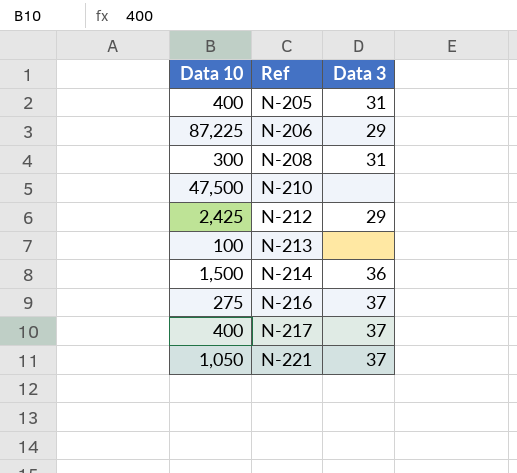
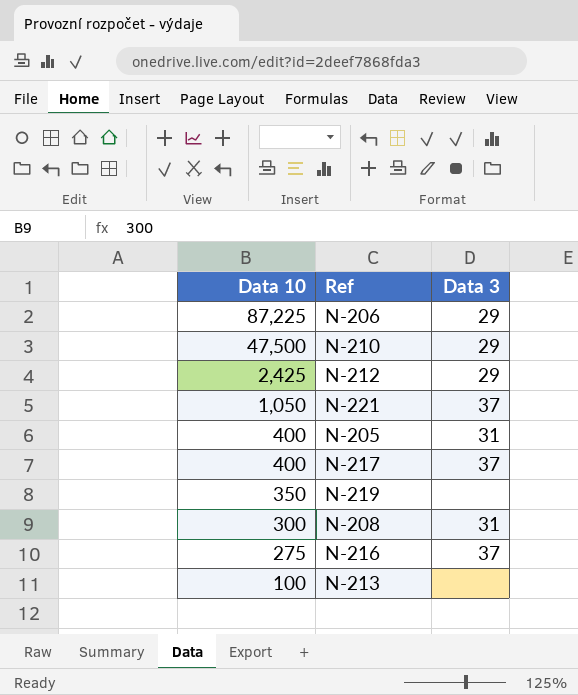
row order: Ref ascending -> Data 10 descending
row N-214: 1,500 | 36 -> none
N-210 | Data 3: none -> 29
row N-219: none -> 350 | none

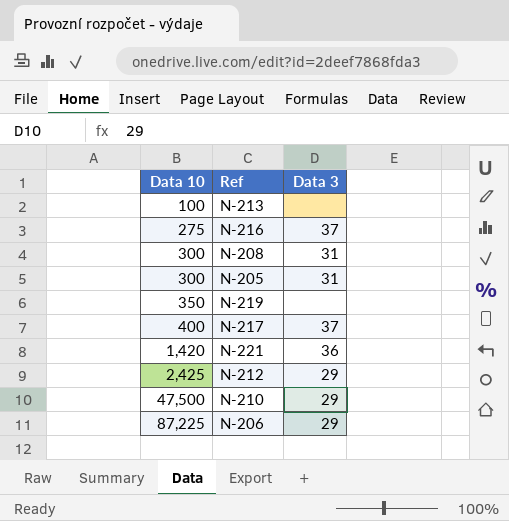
row order: Data 10 descending -> Data 10 ascending
N-205 | Data 10: 400 -> 300
N-221 | Data 10: 1,050 -> 1,420
N-221 | Data 3: 37 -> 36

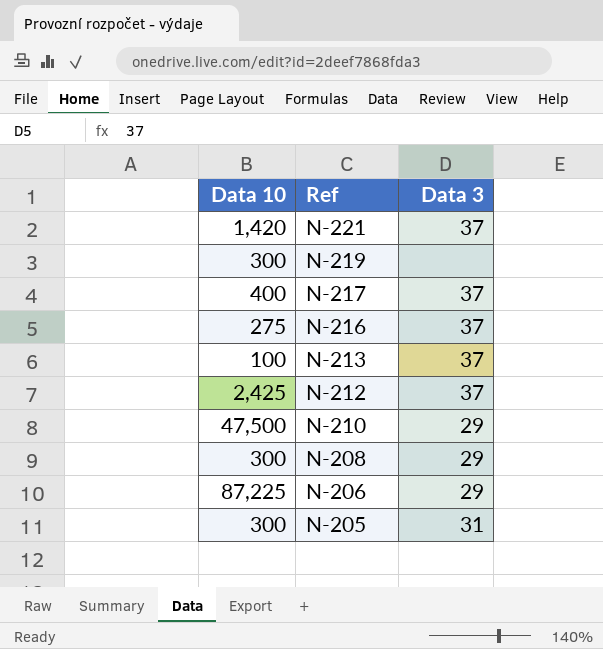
row order: Data 10 ascending -> Ref descending
N-221 | Data 3: 36 -> 37
N-219 | Data 10: 350 -> 300
N-213 | Data 3: none -> 37
N-212 | Data 3: 29 -> 37
N-208 | Data 3: 31 -> 29

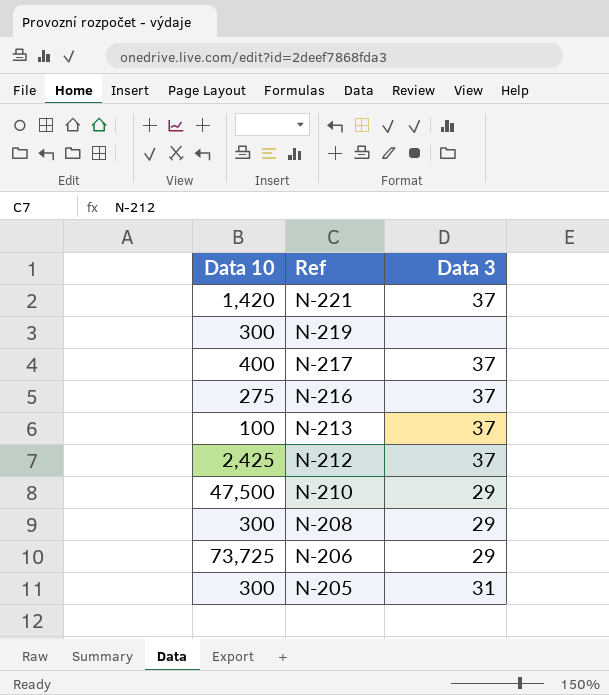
N-206 | Data 10: 87,225 -> 73,725

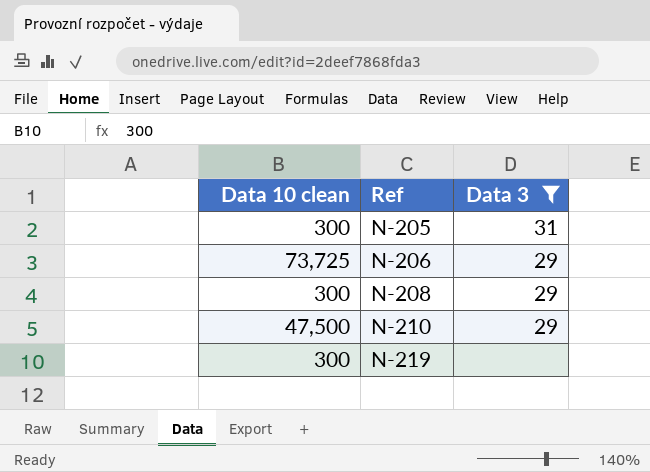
filter: none -> Data 3 != 37
row order: Ref descending -> Ref ascending
column name: Data 10 -> Data 10 clean

